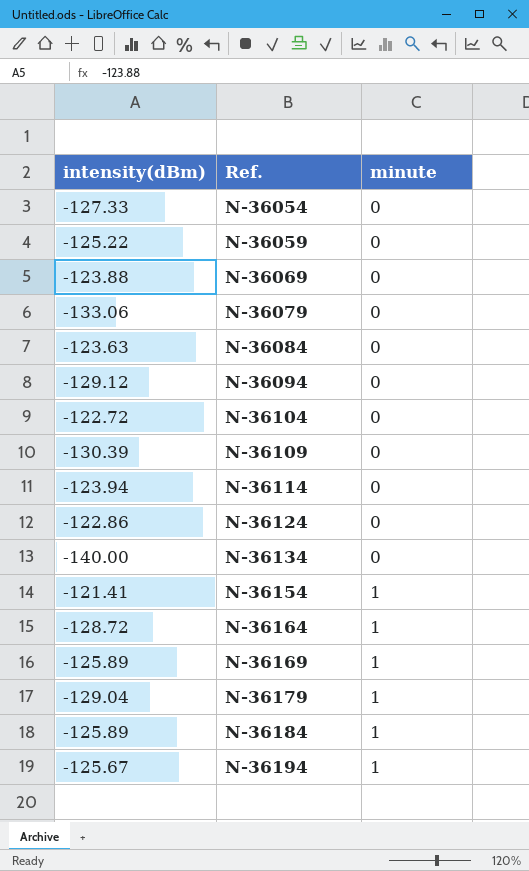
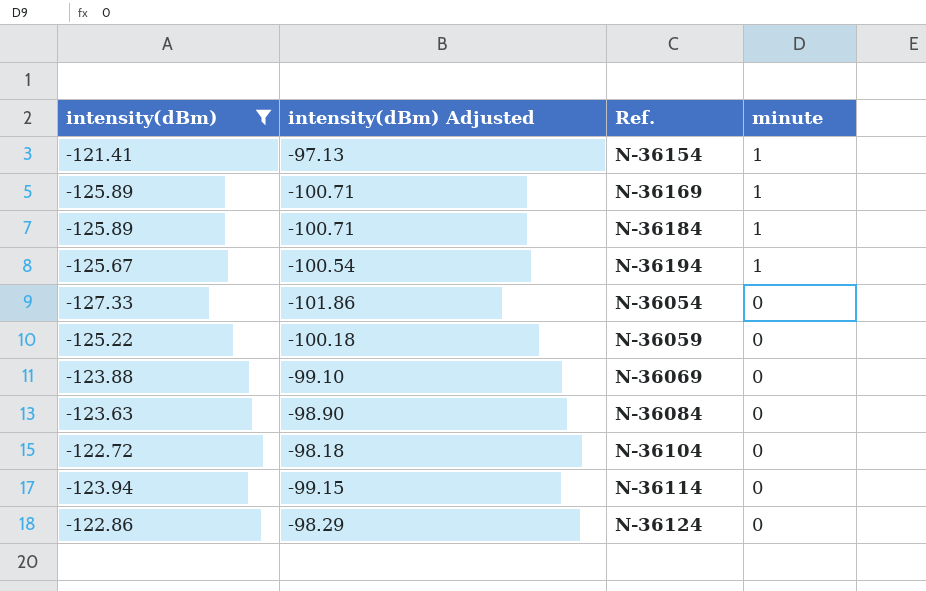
filter: none -> intensity(dBm) >= -127.33
row order: Ref. ascending -> minute descending
column intensity(dBm) Adjusted | formula: none -> [intensity(dBm)] * 0.8

